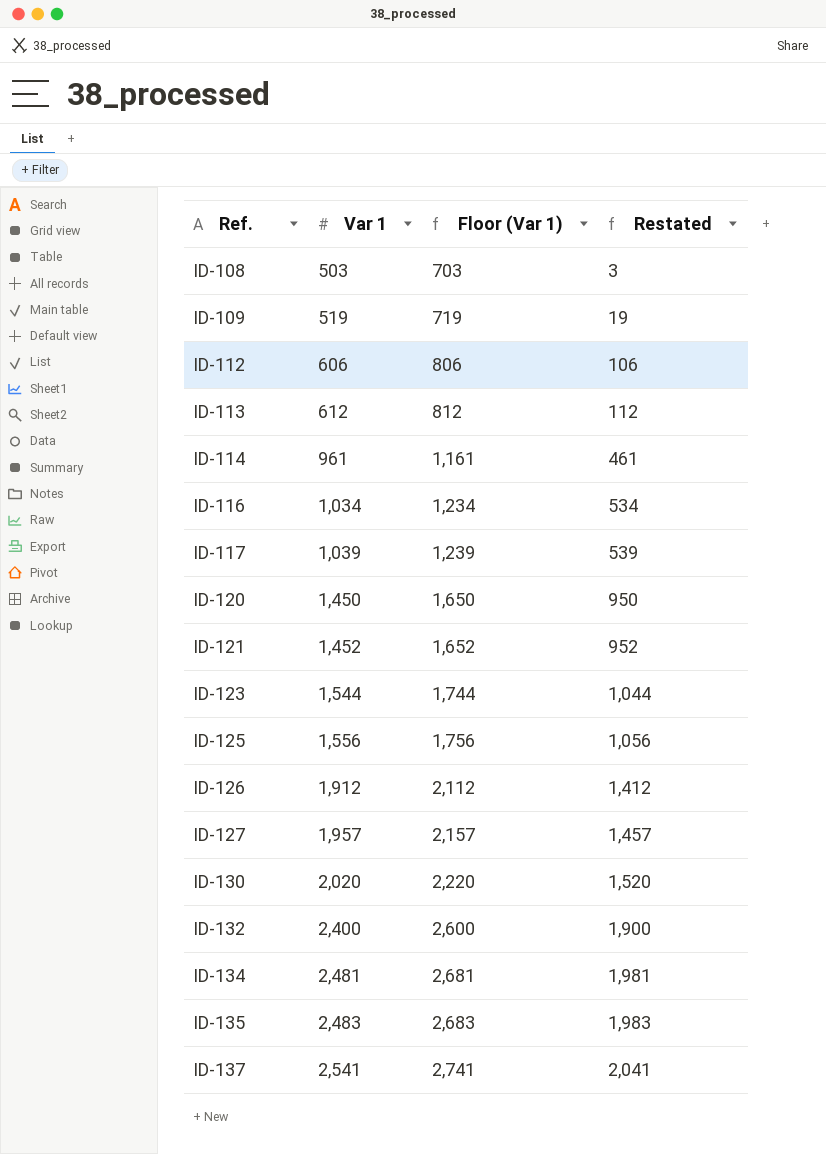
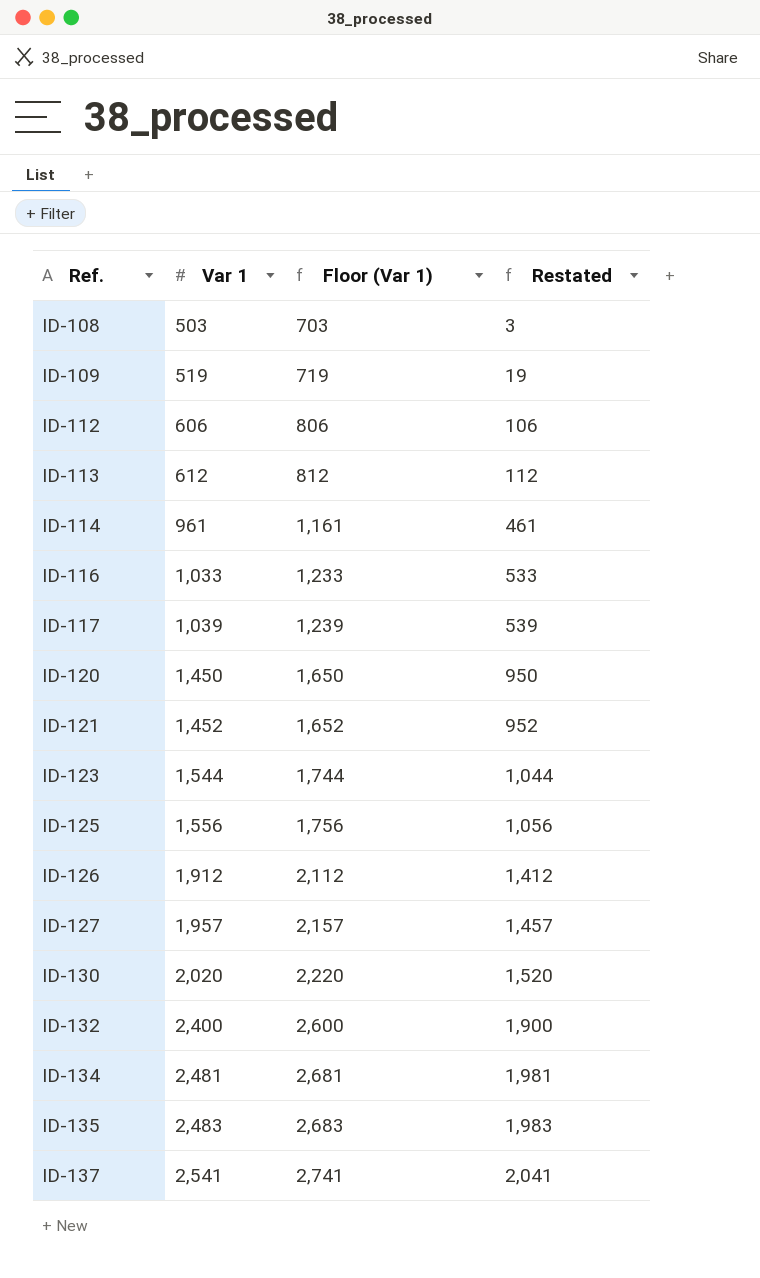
ID-116 | Var 1: 1,034 -> 1,033
ID-116 | Floor (Var 1): 1,234 -> 1,233
ID-116 | Restated: 534 -> 533

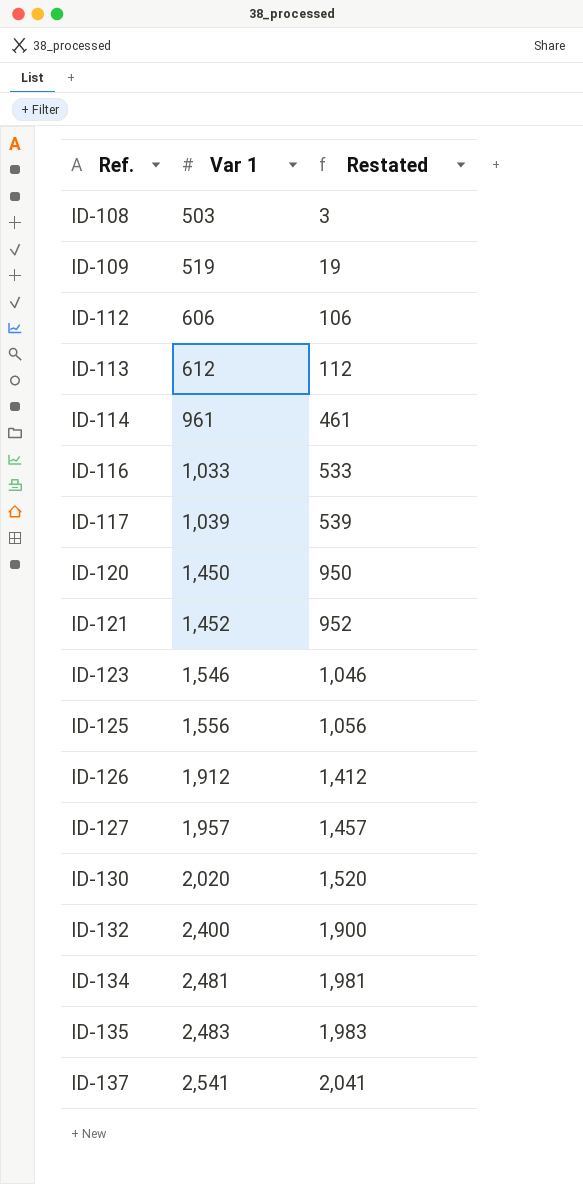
column Floor (Var 1) | formula: [Var 1] + 200 -> none
ID-123 | Var 1: 1,544 -> 1,546
ID-123 | Restated: 1,044 -> 1,046

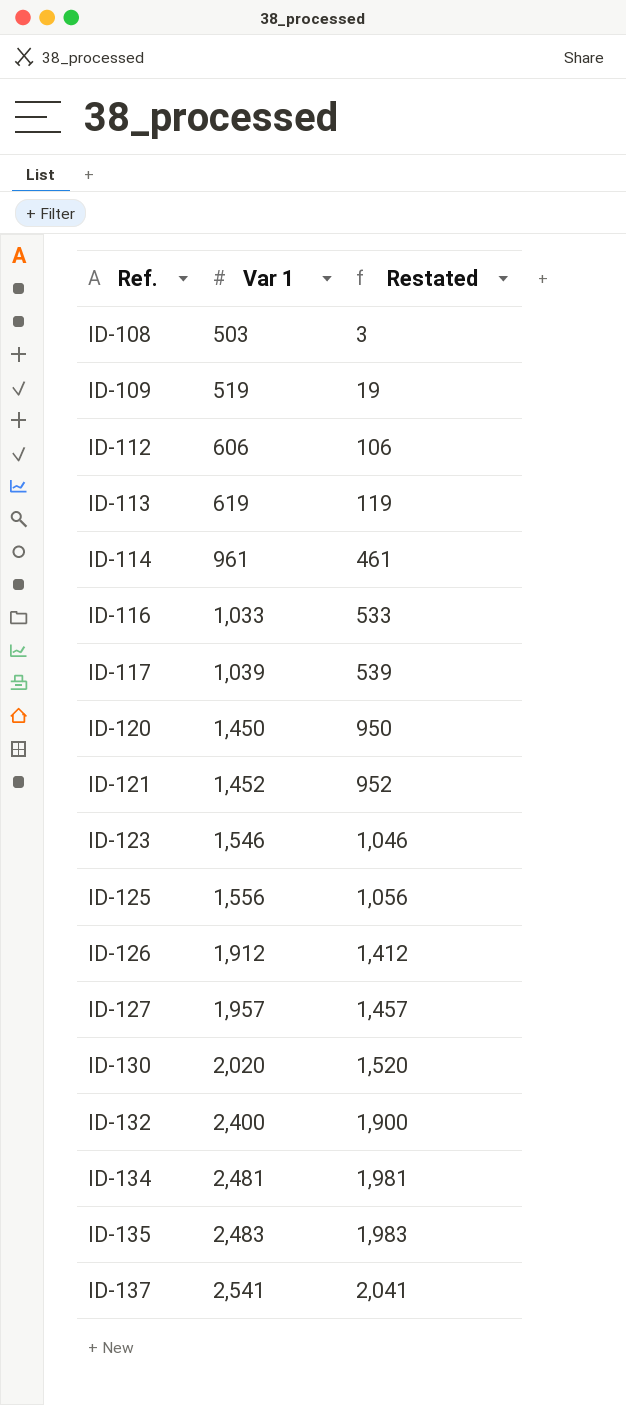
ID-113 | Var 1: 612 -> 619
ID-113 | Restated: 112 -> 119

